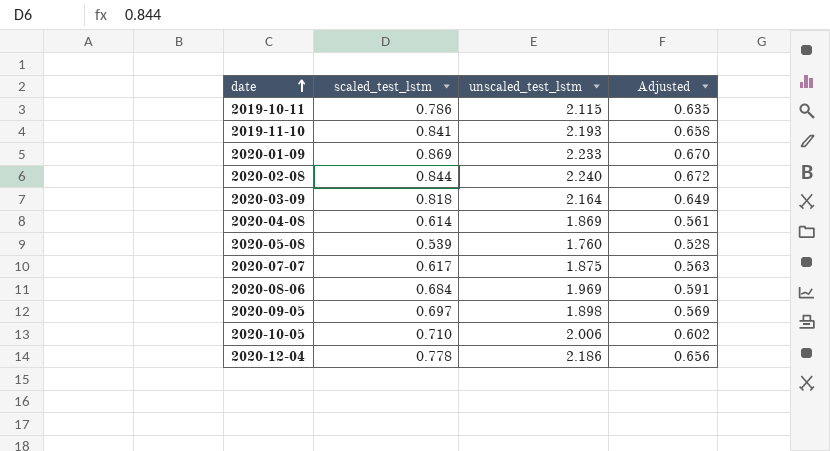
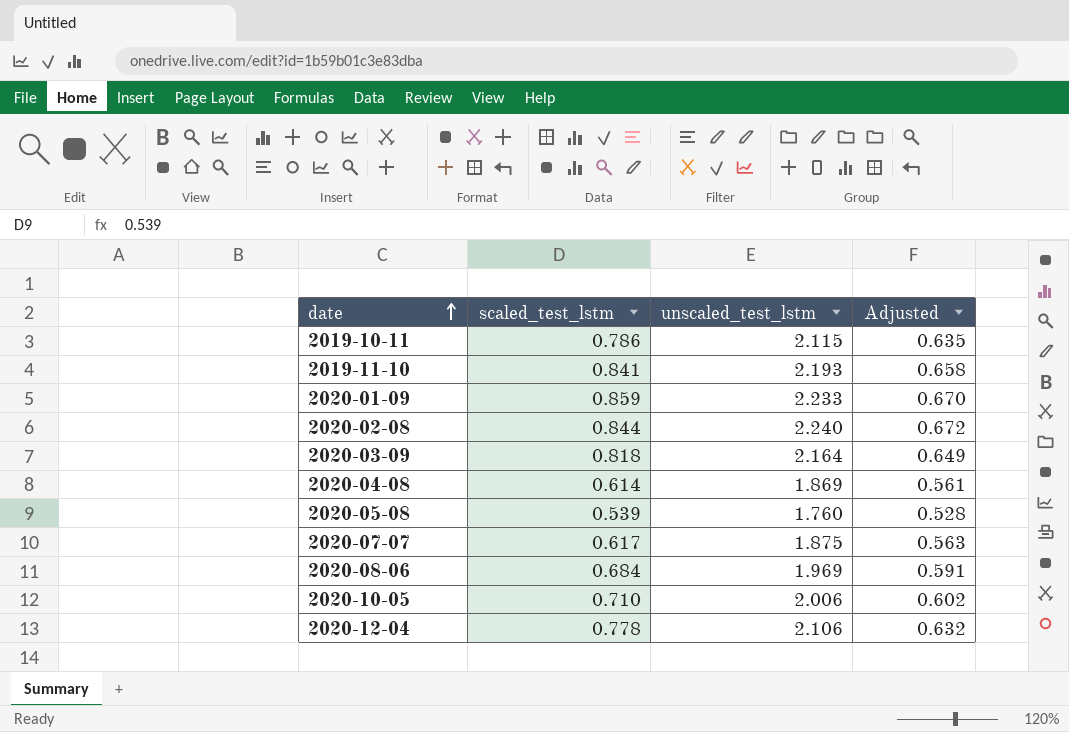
row 2020-09-05: 0.697 | 1.898 | 0.569 -> none
2020-01-09 | scaled_test_lstm: 0.869 -> 0.859
2020-12-04 | unscaled_test_lstm: 2.186 -> 2.106
2020-12-04 | Adjusted: 0.656 -> 0.632

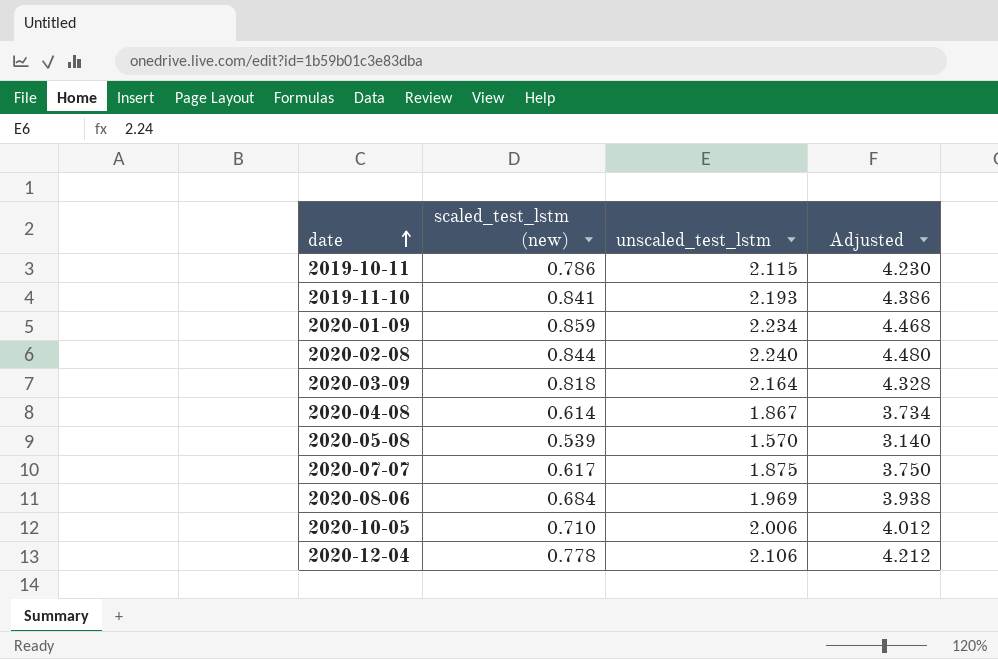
column name: scaled_test_lstm -> scaled_test_lstm (new)
column Adjusted | formula: [unscaled_test_lstm] * 0.3 -> [unscaled_test_lstm] * 2
2020-01-09 | unscaled_test_lstm: 2.233 -> 2.234
2020-04-08 | unscaled_test_lstm: 1.869 -> 1.867
2020-05-08 | unscaled_test_lstm: 1.760 -> 1.570

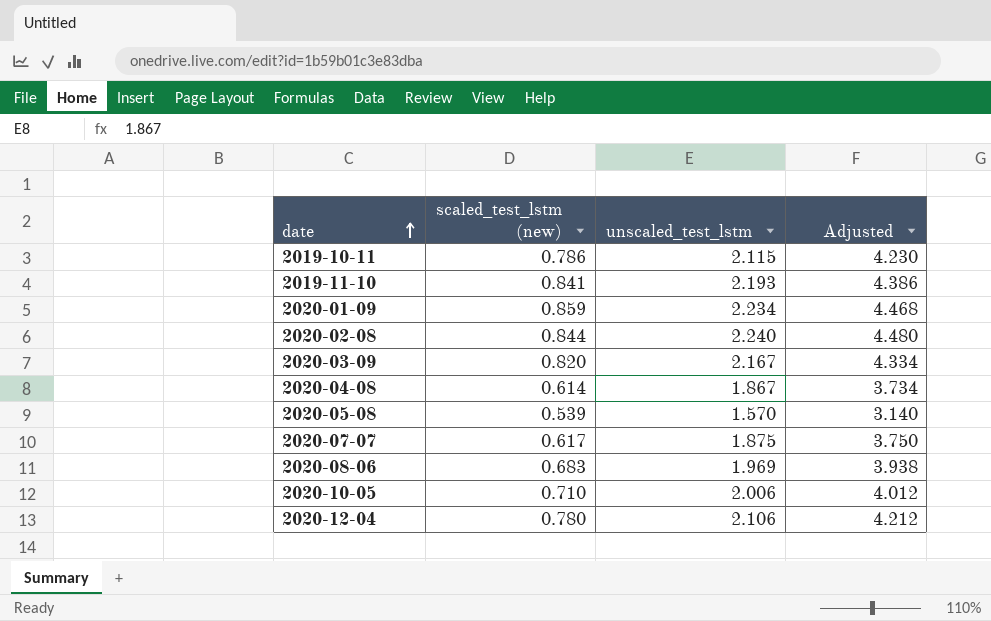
2020-03-09 | scaled_test_lstm (new): 0.818 -> 0.820
2020-03-09 | unscaled_test_lstm: 2.164 -> 2.167
2020-03-09 | Adjusted: 4.328 -> 4.334
2020-08-06 | scaled_test_lstm (new): 0.684 -> 0.683
2020-12-04 | scaled_test_lstm (new): 0.778 -> 0.780

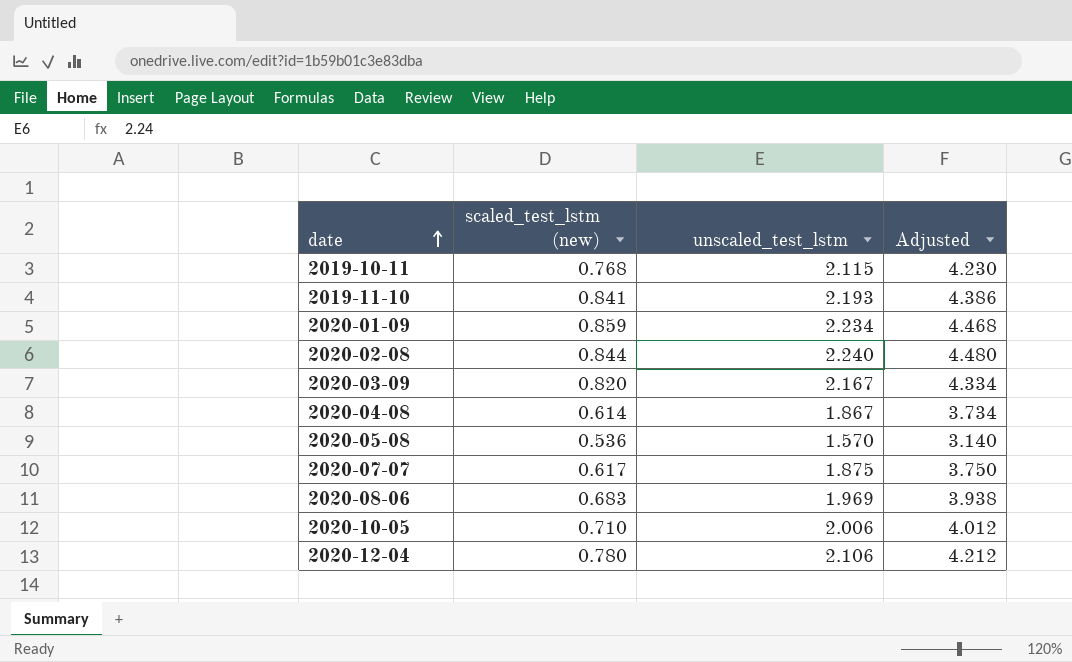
2019-10-11 | scaled_test_lstm (new): 0.786 -> 0.768
2020-05-08 | scaled_test_lstm (new): 0.539 -> 0.536

